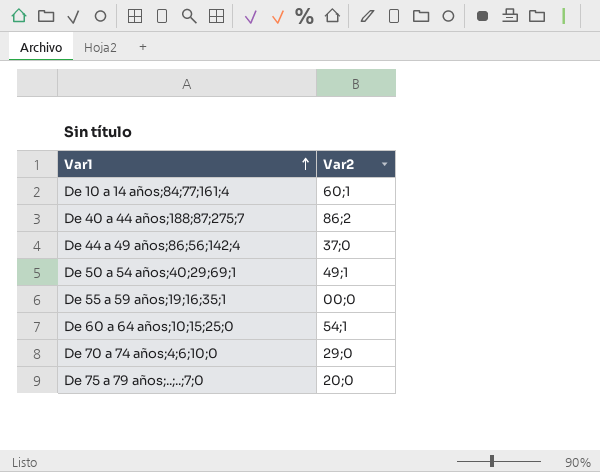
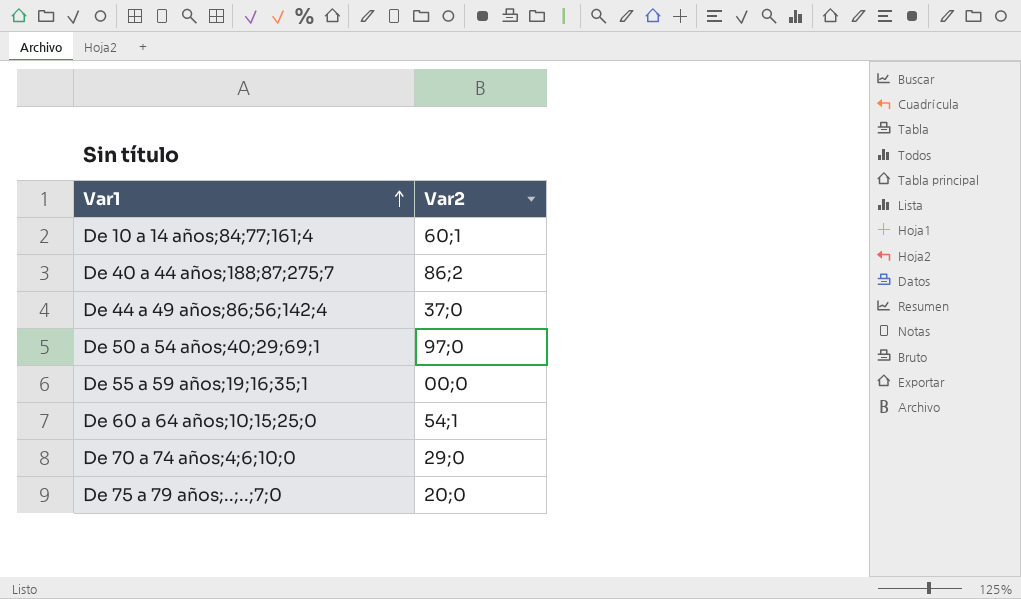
De 50 a 54 años;40;29;69;1 | Var2: 49;1 -> 97;0

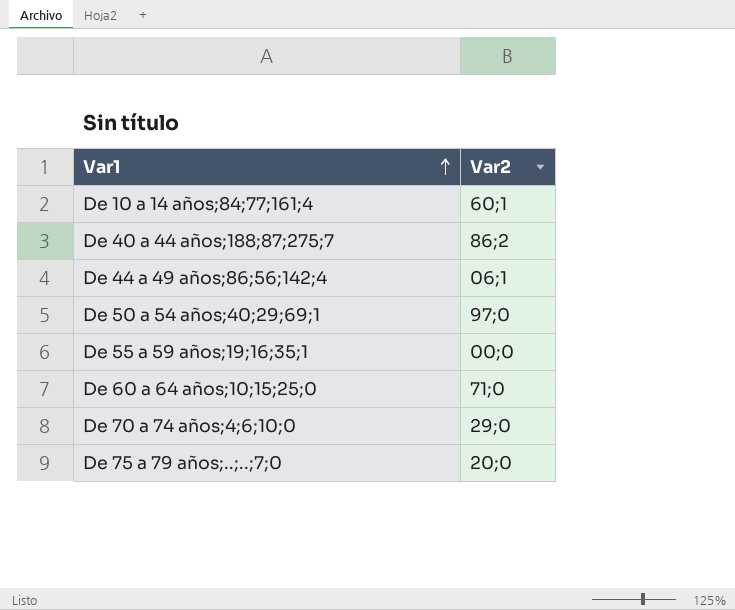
De 44 a 49 años;86;56;142;4 | Var2: 37;0 -> 06;1
De 60 a 64 años;10;15;25;0 | Var2: 54;1 -> 71;0

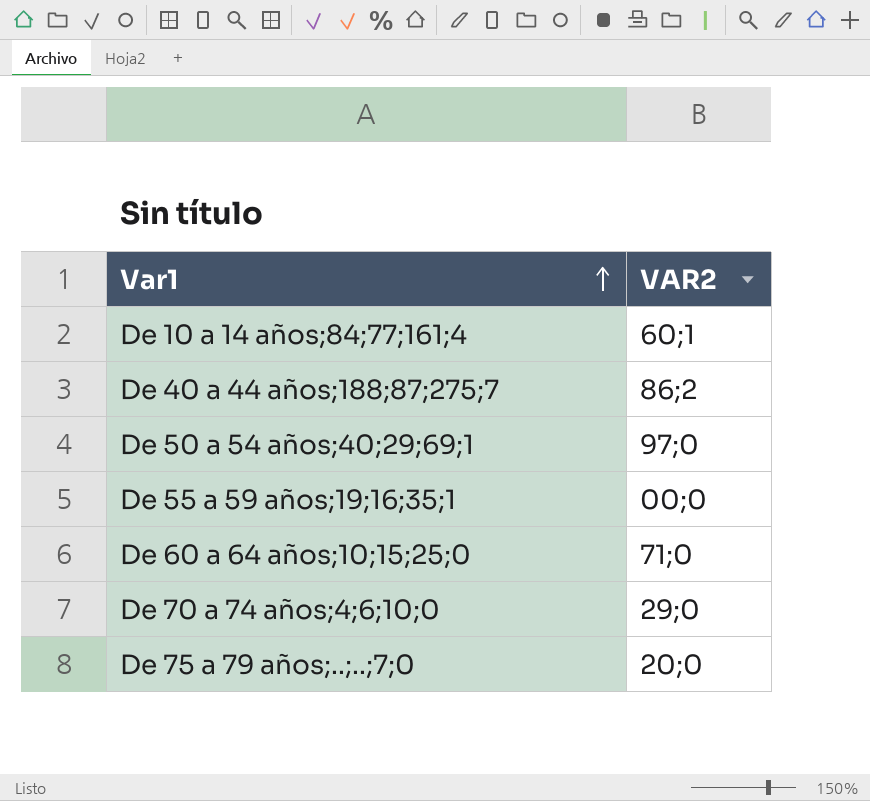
column name: Var2 -> VAR2
row De 44 a 49 años;86;56;142;4: 06;1 -> none

